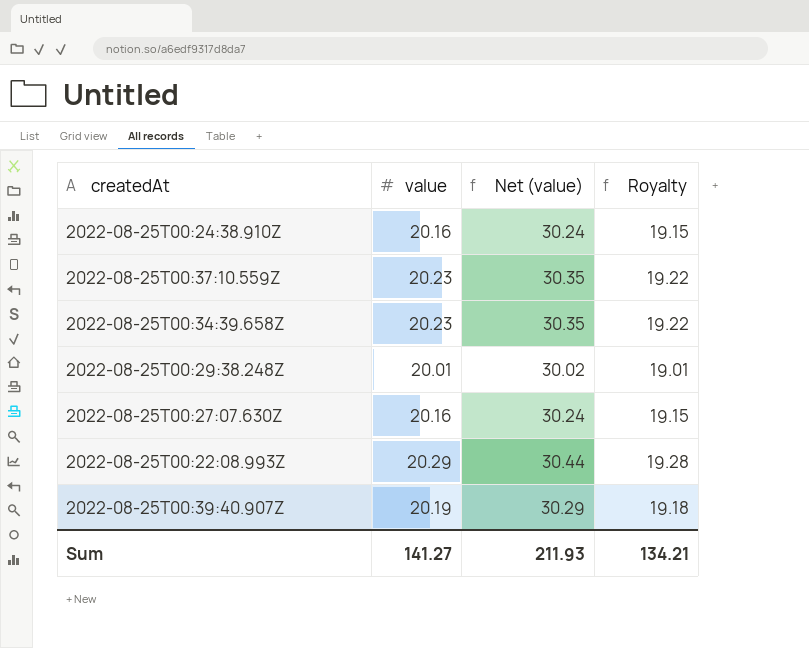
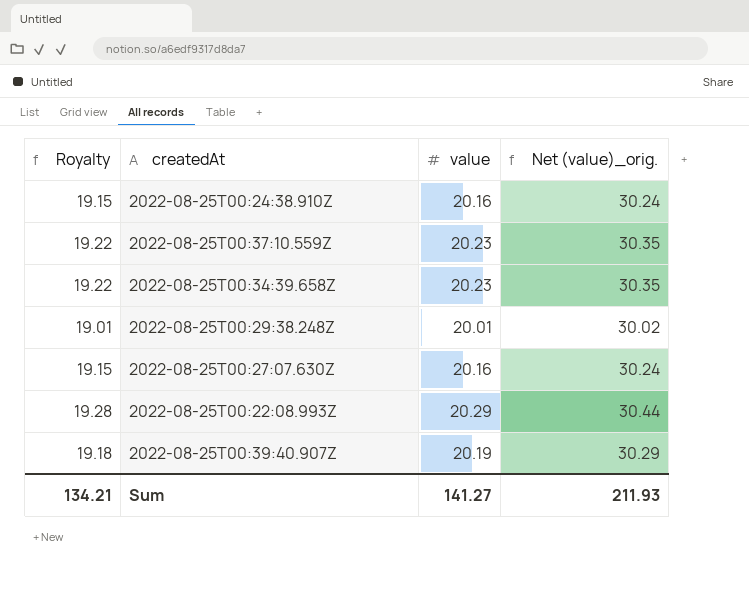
column Royalty | position: 4 -> 1
column name: Net (value) -> Net (value)_orig.

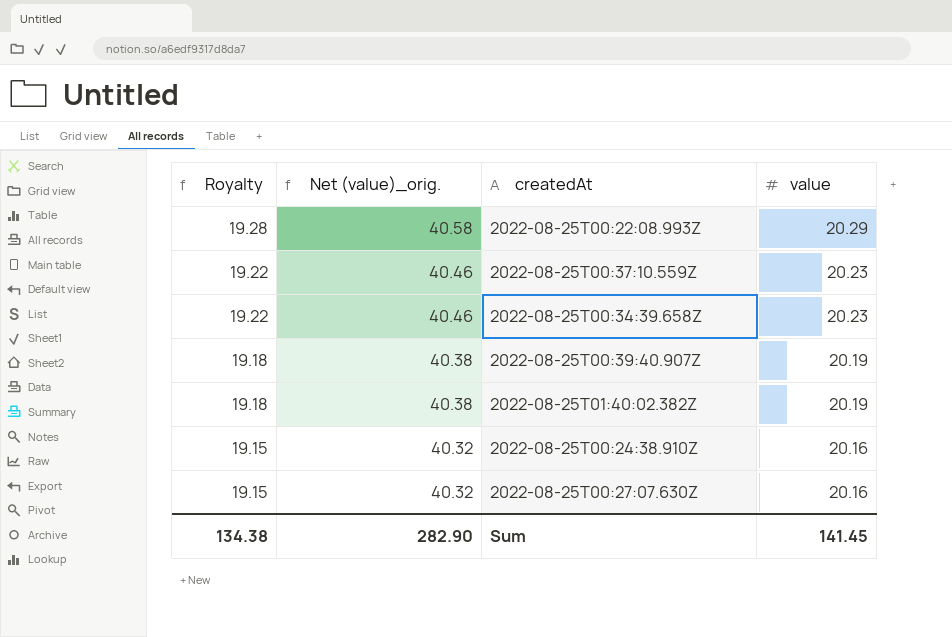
row order: none -> Royalty descending
column Net (value)_orig. | formula: [value] * 1.5 -> [value] * 2
column Net (value)_orig. | position: 4 -> 2
row 2022-08-25T00:29:38.248Z: 19.01 | 20.01 | 30.02 -> none
row 2022-08-25T01:40:02.382Z: none -> 19.18 | 40.38 | 20.19
Sum | Royalty: 134.21 -> 134.38
Sum | Net (value)_orig.: 211.93 -> 282.90
Sum | value: 141.27 -> 141.45

